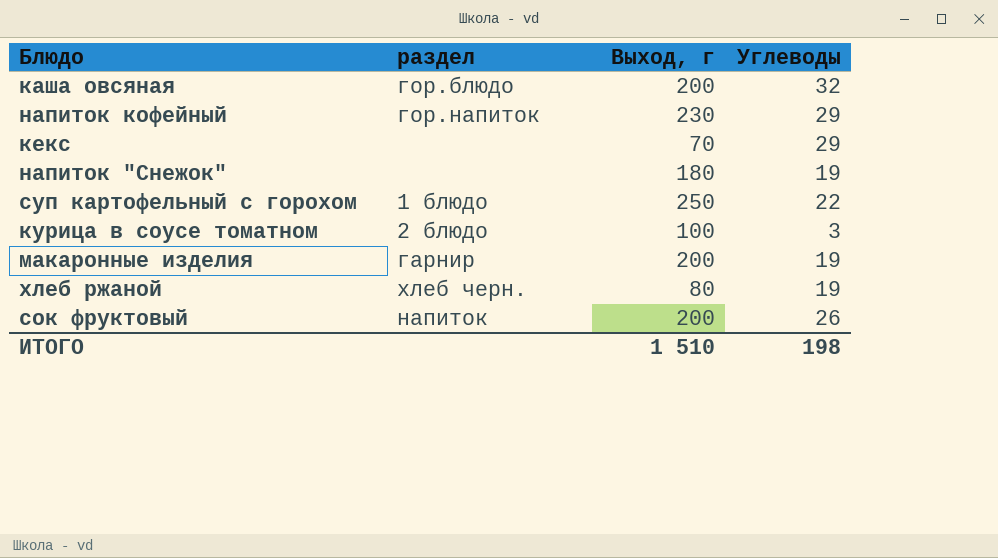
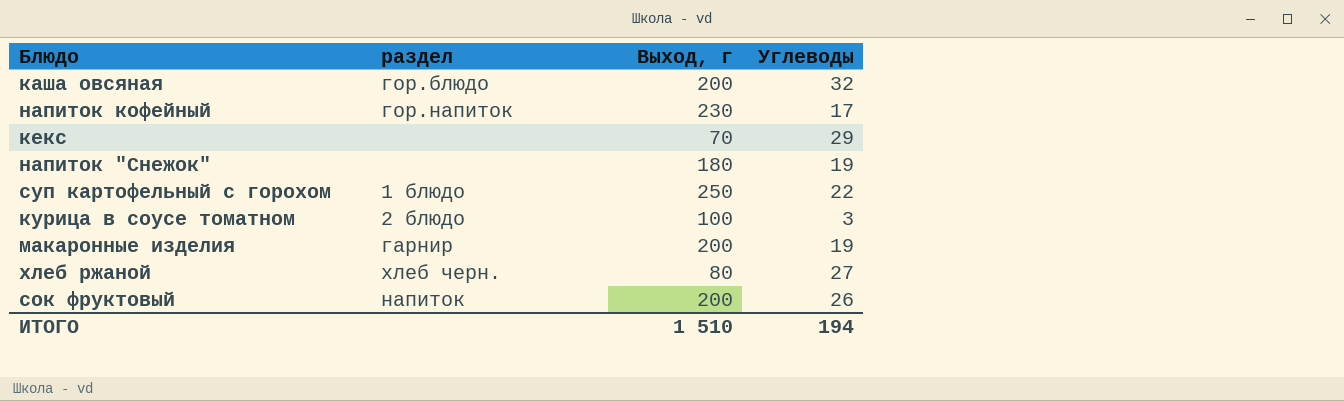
напиток кофейный | Углеводы: 29 -> 17
хлеб ржаной | Углеводы: 19 -> 27
ИТОГО | Углеводы: 198 -> 194

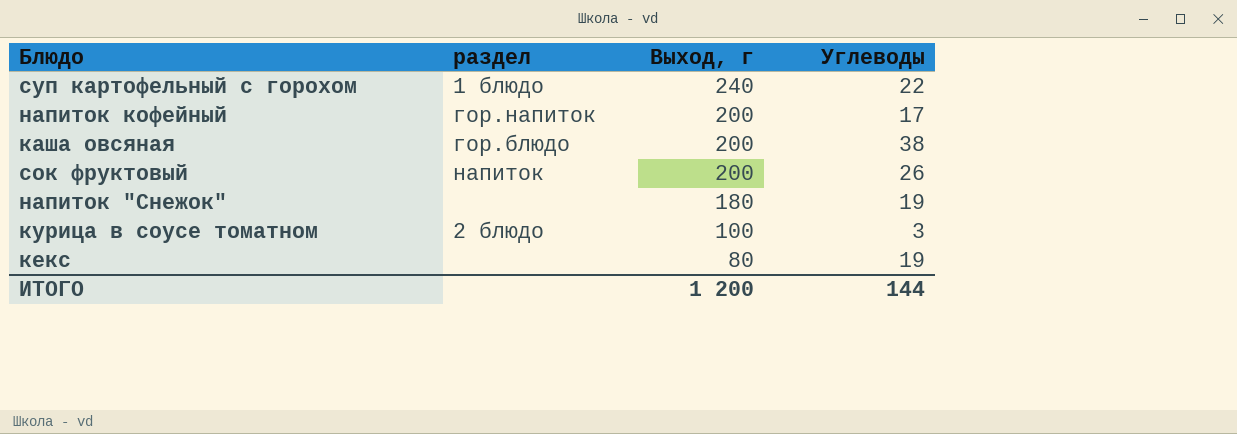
row order: none -> Выход, г descending
row макаронные изделия: гарнир | 200 | 19 -> none
row хлеб ржаной: хлеб черн. | 80 | 27 -> none
суп картофельный с горохом | Выход, г: 250 -> 240
напиток кофейный | Выход, г: 230 -> 200
каша овсяная | Углеводы: 32 -> 38
кекс | Выход, г: 70 -> 80
кекс | Углеводы: 29 -> 19
ИТОГО | Выход, г: 1 510 -> 1 200
ИТОГО | Углеводы: 194 -> 144

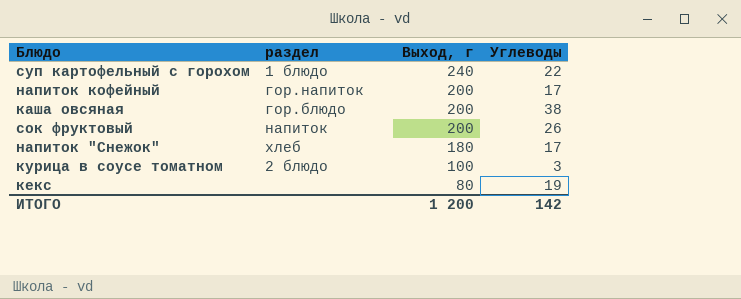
напиток "Снежок" | раздел: none -> хлеб
напиток "Снежок" | Углеводы: 19 -> 17
ИТОГО | Углеводы: 144 -> 142

